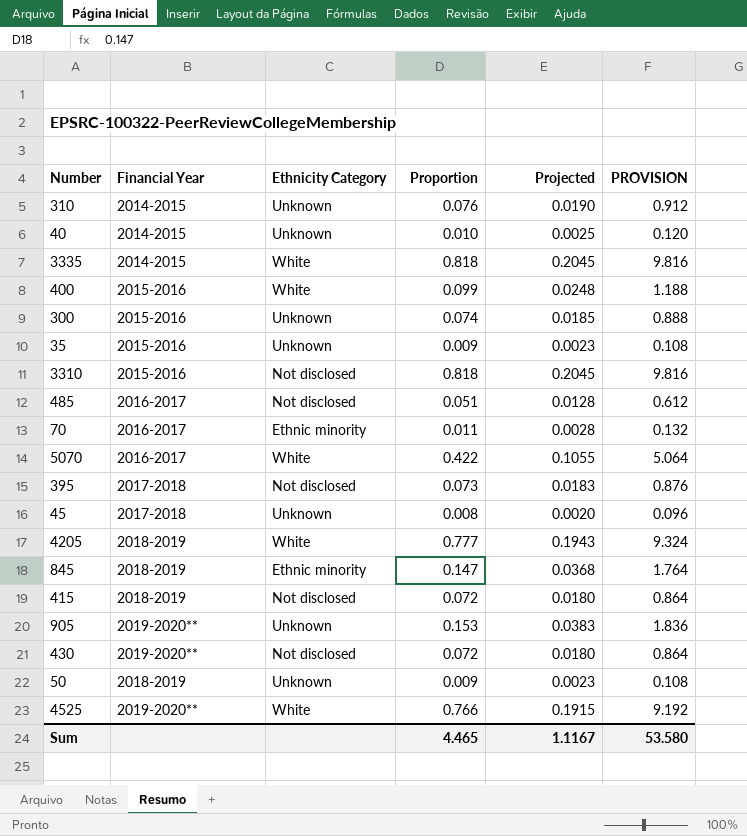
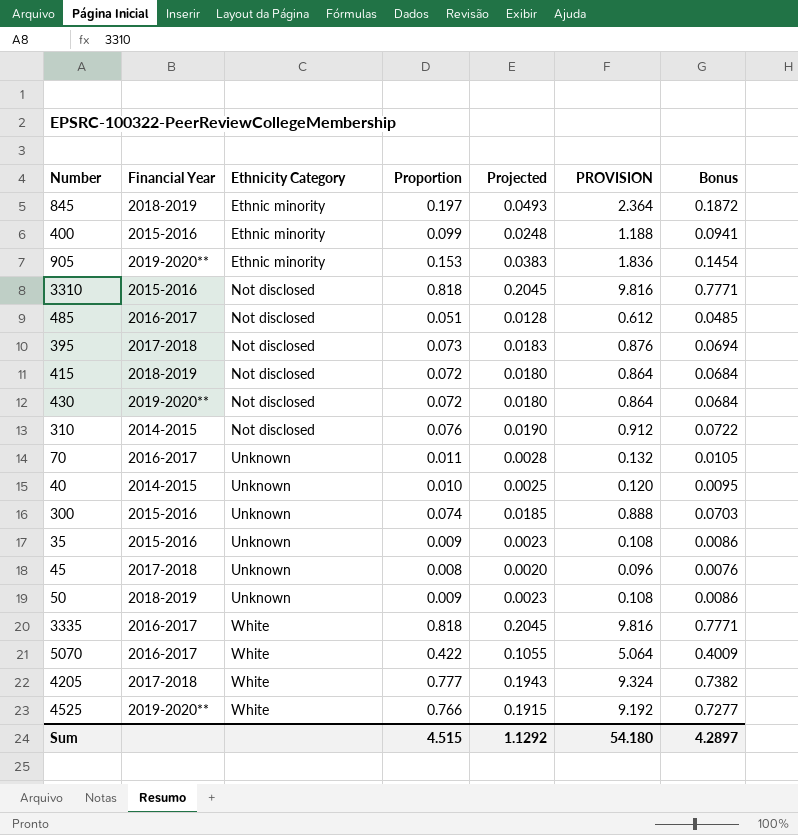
row order: none -> Ethnicity Category ascending
column Bonus | formula: none -> [Proportion] * 0.95
845 | Proportion: 0.147 -> 0.197
845 | Projected: 0.0368 -> 0.0493
845 | PROVISION: 1.764 -> 2.364
400 | Ethnicity Category: White -> Ethnic minority
905 | Ethnicity Category: Unknown -> Ethnic minority
310 | Ethnicity Category: Unknown -> Not disclosed
70 | Ethnicity Category: Ethnic minority -> Unknown
3335 | Financial Year: 2014-2015 -> 2016-2017
4205 | Financial Year: 2018-2019 -> 2017-2018
Sum | Proportion: 4.465 -> 4.515
Sum | Projected: 1.1167 -> 1.1292
Sum | PROVISION: 53.580 -> 54.180

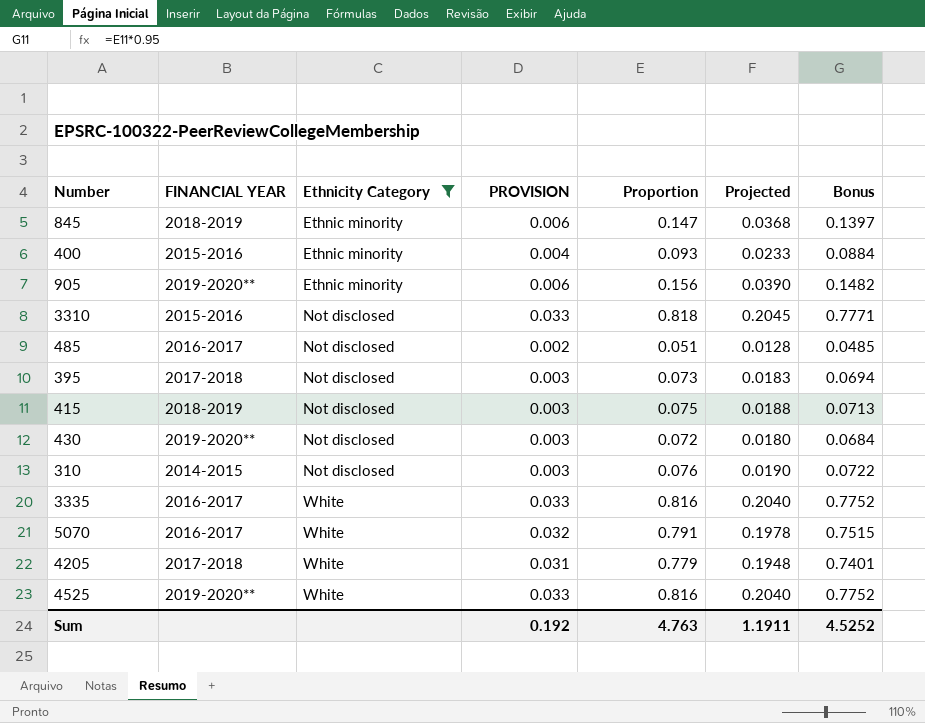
filter: none -> Ethnicity Category != Unknown
column name: Financial Year -> FINANCIAL YEAR
column PROVISION | formula: [Proportion] * 12 -> [Proportion] * 0.04
column PROVISION | position: 6 -> 4
845 | Proportion: 0.197 -> 0.147
845 | Projected: 0.0493 -> 0.0368
845 | Bonus: 0.1872 -> 0.1397
400 | Proportion: 0.099 -> 0.093
400 | Projected: 0.0248 -> 0.0233
400 | Bonus: 0.0941 -> 0.0884
905 | Proportion: 0.153 -> 0.156
905 | Projected: 0.0383 -> 0.0390
905 | Bonus: 0.1454 -> 0.1482
415 | Proportion: 0.072 -> 0.075
415 | Projected: 0.0180 -> 0.0188
415 | Bonus: 0.0684 -> 0.0713
3335 | Proportion: 0.818 -> 0.816
3335 | Projected: 0.2045 -> 0.2040
3335 | Bonus: 0.7771 -> 0.7752
5070 | Proportion: 0.422 -> 0.791
5070 | Projected: 0.1055 -> 0.1978
5070 | Bonus: 0.4009 -> 0.7515
4205 | Proportion: 0.777 -> 0.779
4205 | Projected: 0.1943 -> 0.1948
4205 | Bonus: 0.7382 -> 0.7401
4525 | Proportion: 0.766 -> 0.816
4525 | Projected: 0.1915 -> 0.2040
4525 | Bonus: 0.7277 -> 0.7752
Sum | PROVISION: 54.180 -> 0.192
Sum | Proportion: 4.515 -> 4.763
Sum | Projected: 1.1292 -> 1.1911
Sum | Bonus: 4.2897 -> 4.5252

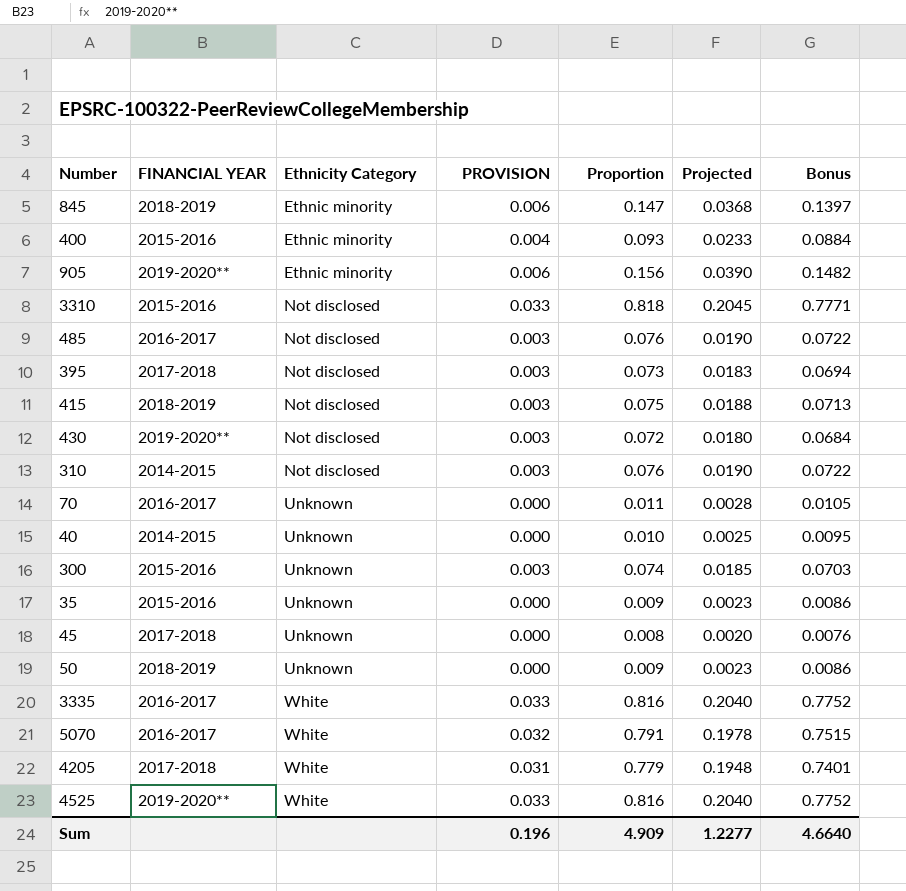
filter: Ethnicity Category != Unknown -> none
485 | PROVISION: 0.002 -> 0.003
485 | Proportion: 0.051 -> 0.076
485 | Projected: 0.0128 -> 0.0190
485 | Bonus: 0.0485 -> 0.0722
Sum | PROVISION: 0.192 -> 0.196
Sum | Proportion: 4.763 -> 4.909
Sum | Projected: 1.1911 -> 1.2277
Sum | Bonus: 4.5252 -> 4.6640

